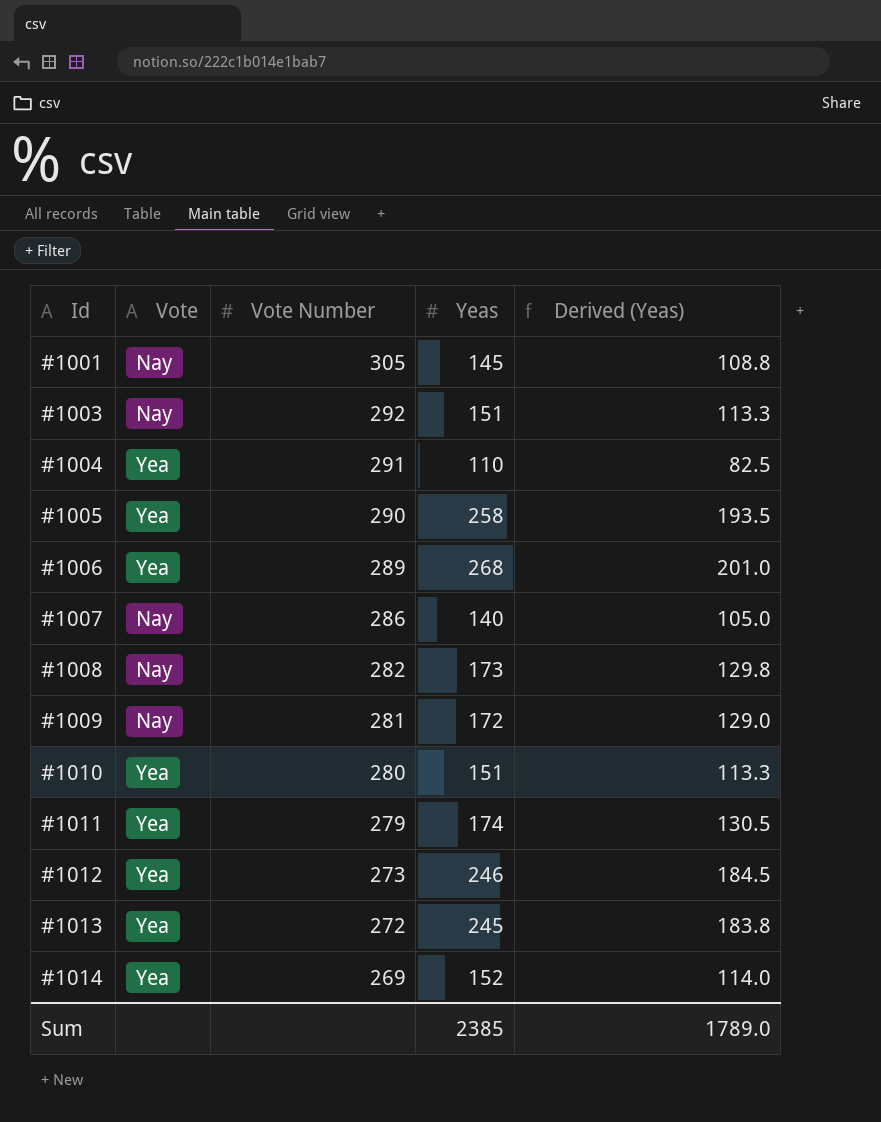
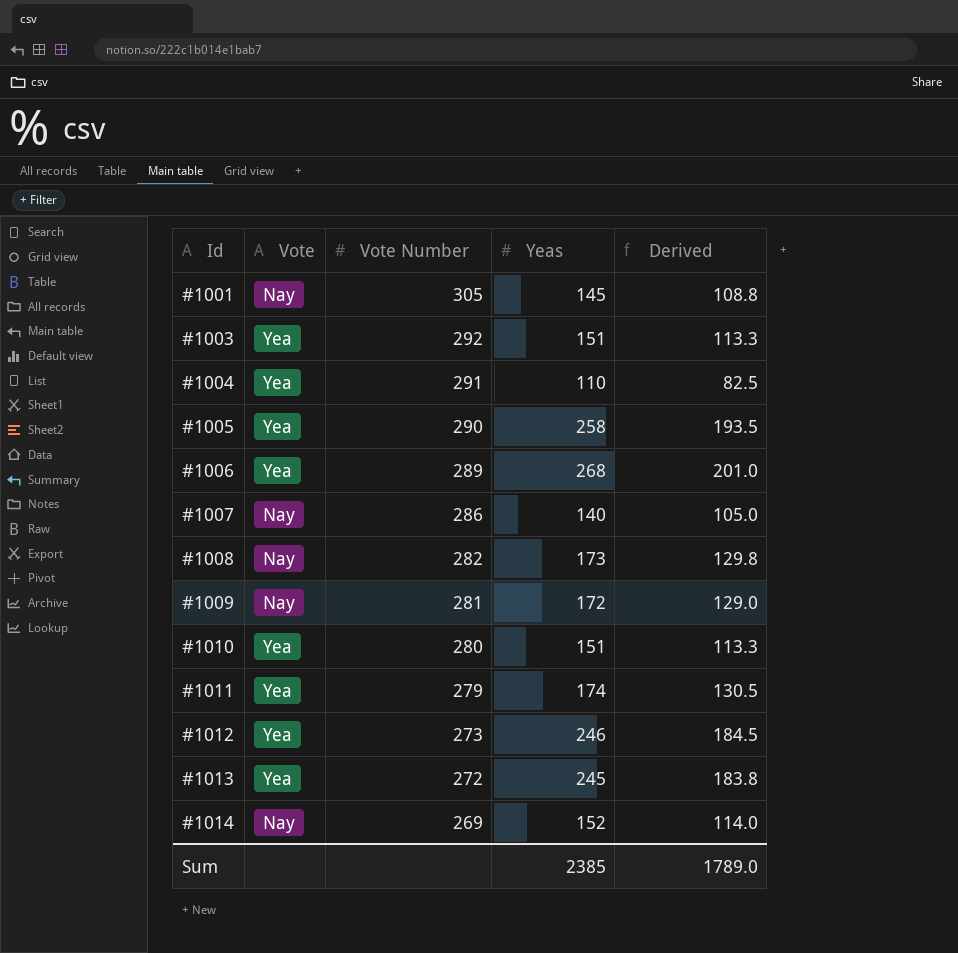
column name: Derived (Yeas) -> Derived
#1003 | Vote: Nay -> Yea
#1014 | Vote: Yea -> Nay

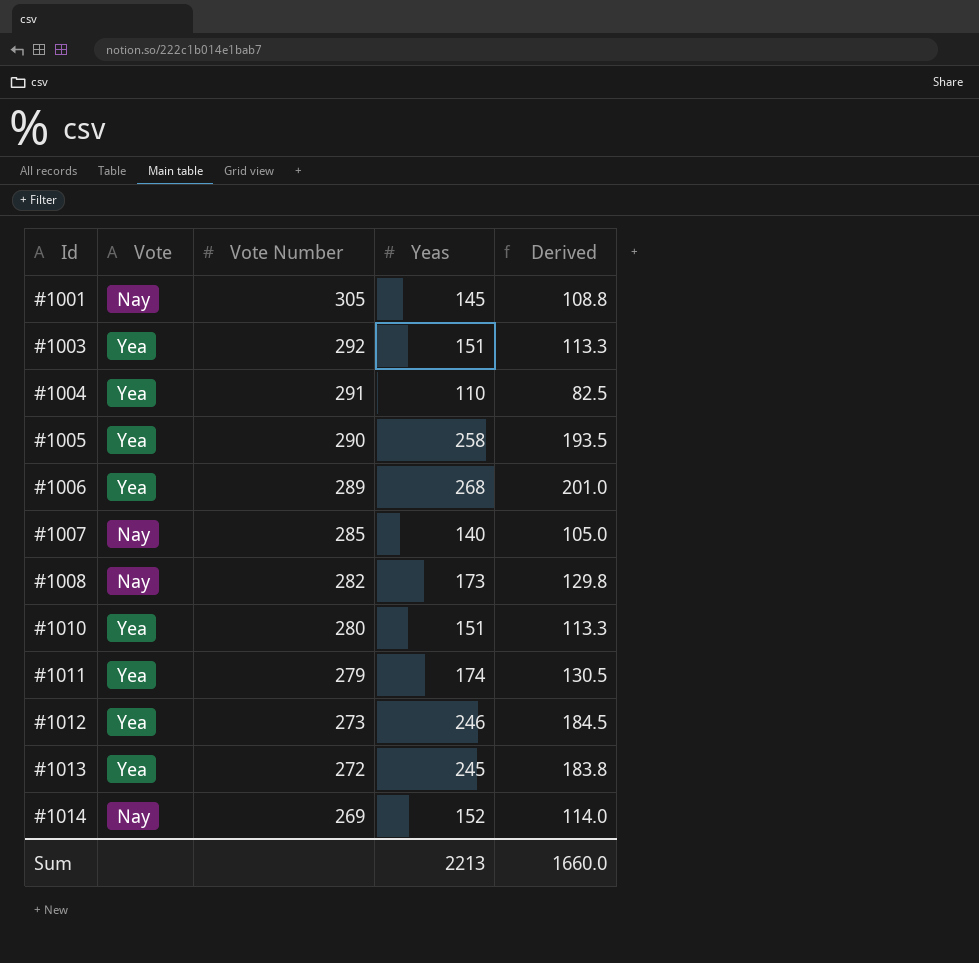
row #1009: Nay | 281 | 172 | 129.0 -> none
#1007 | Vote Number: 286 -> 285
Sum | Yeas: 2385 -> 2213
Sum | Derived: 1789.0 -> 1660.0

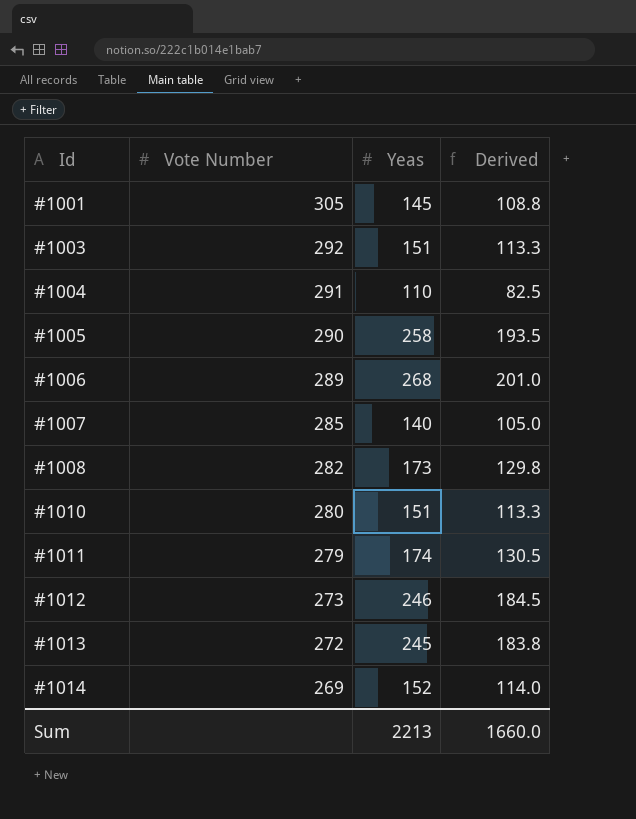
column Vote | position: 2 -> none

